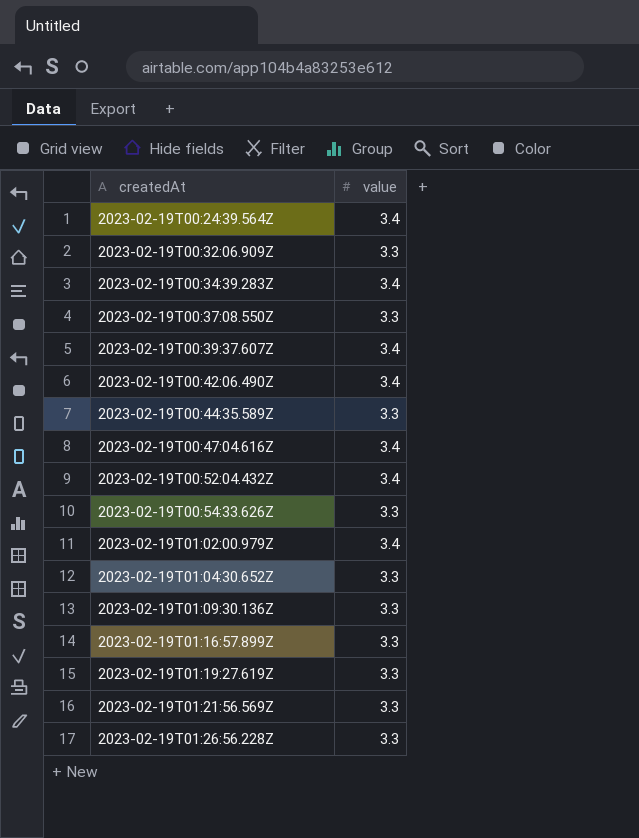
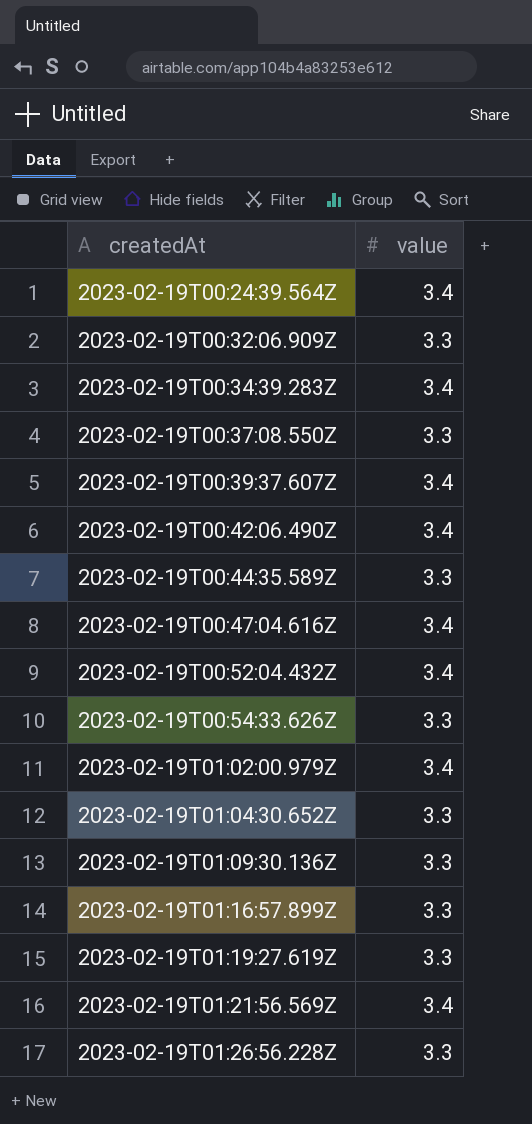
2023-02-19T01:21:56.569Z | value: 3.3 -> 3.4

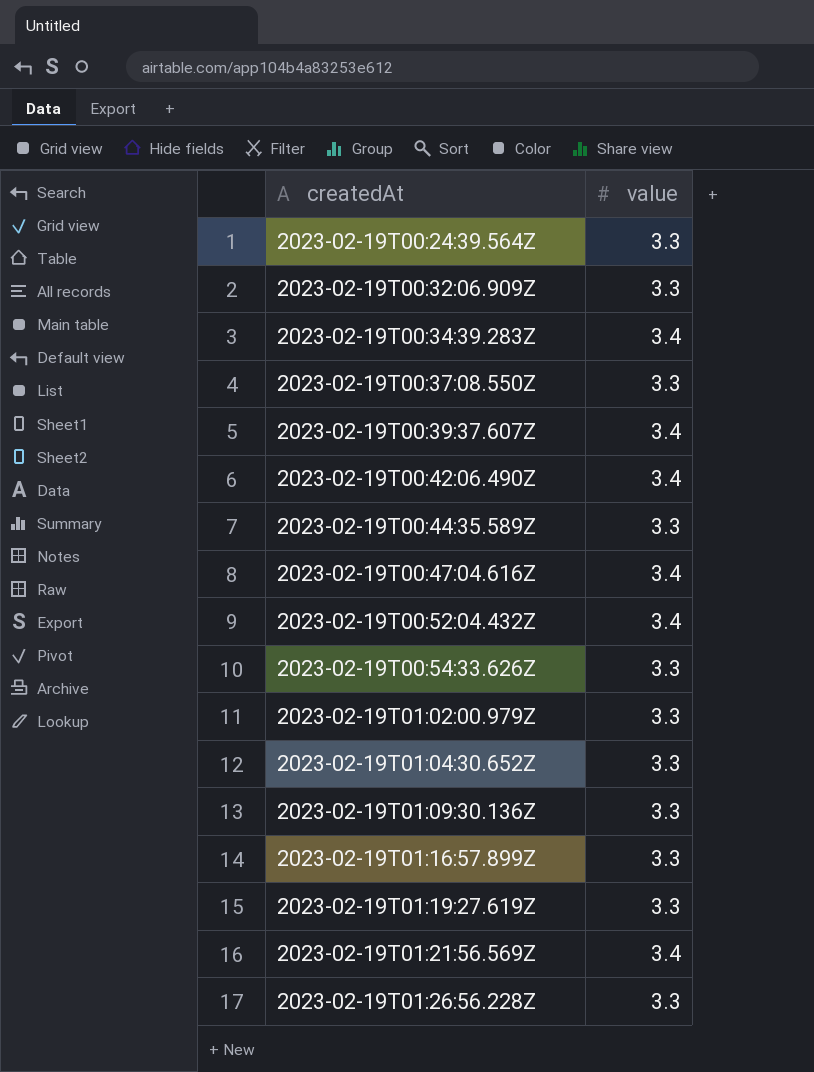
2023-02-19T00:24:39.564Z | value: 3.4 -> 3.3
2023-02-19T01:02:00.979Z | value: 3.4 -> 3.3

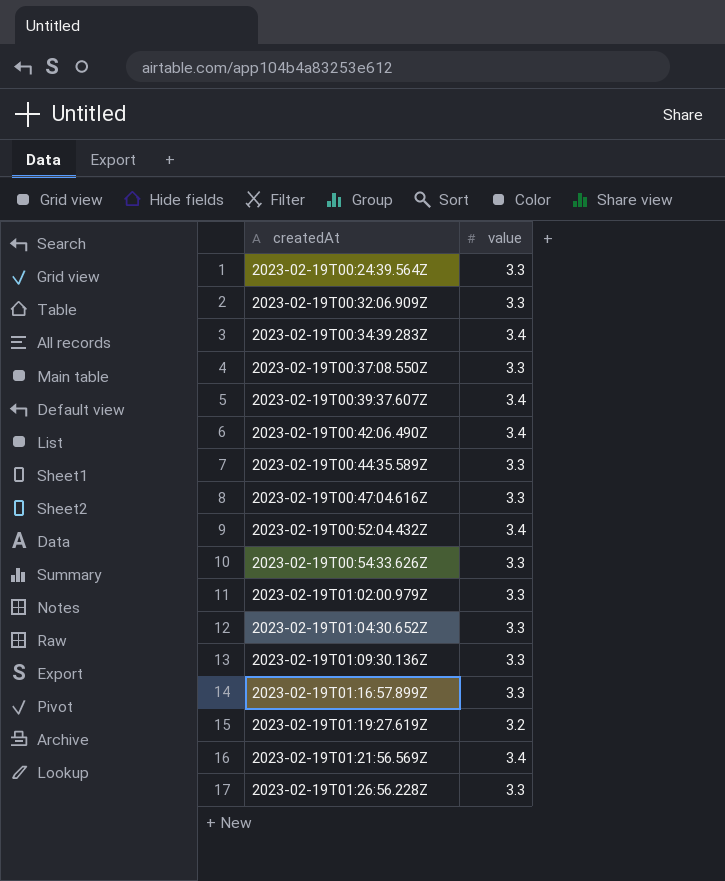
2023-02-19T00:47:04.616Z | value: 3.4 -> 3.3
2023-02-19T01:19:27.619Z | value: 3.3 -> 3.2

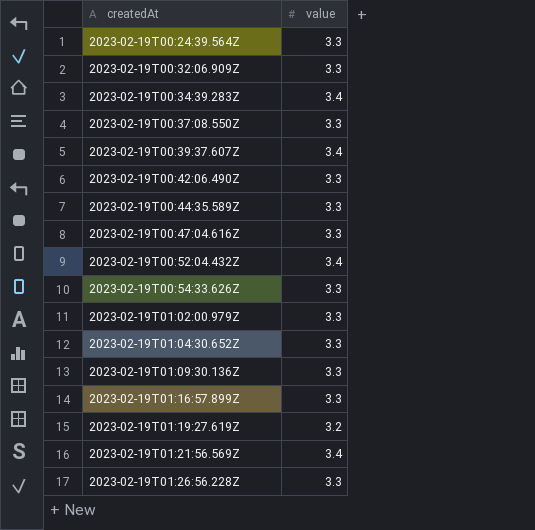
2023-02-19T00:42:06.490Z | value: 3.4 -> 3.3

